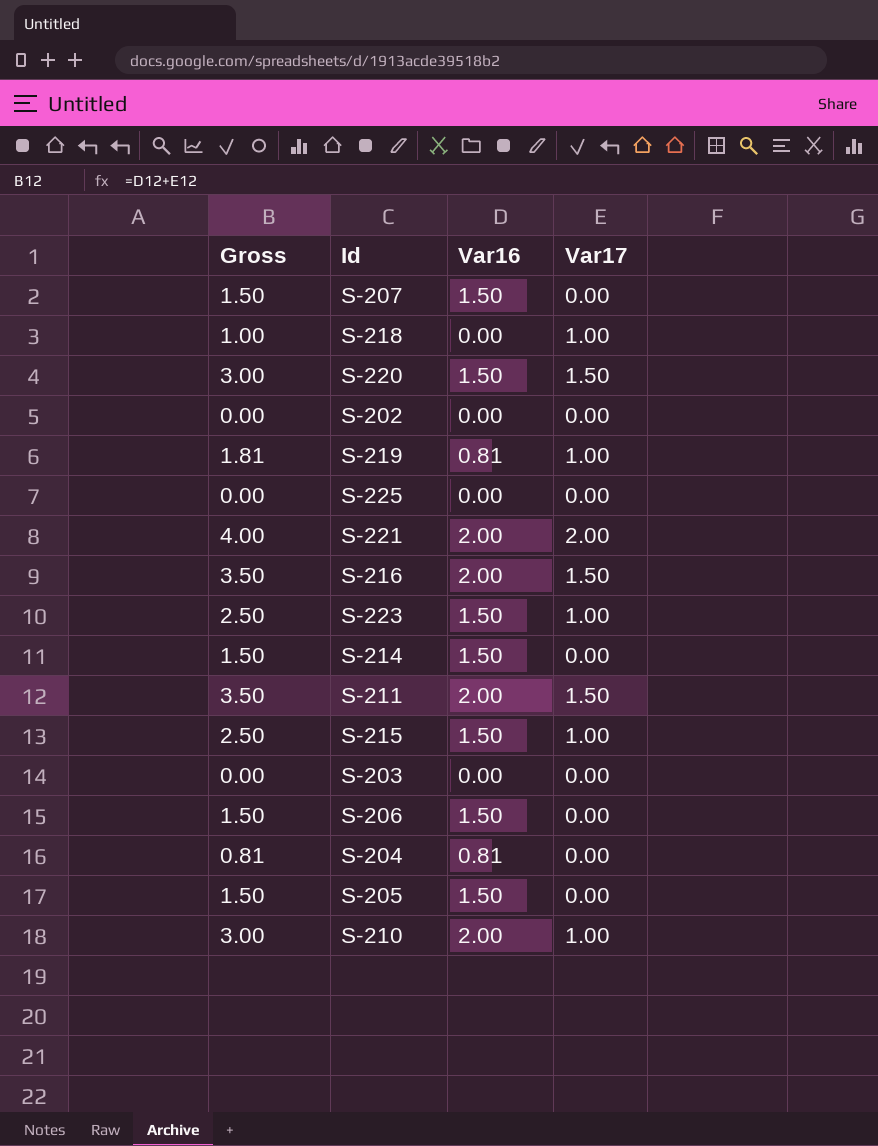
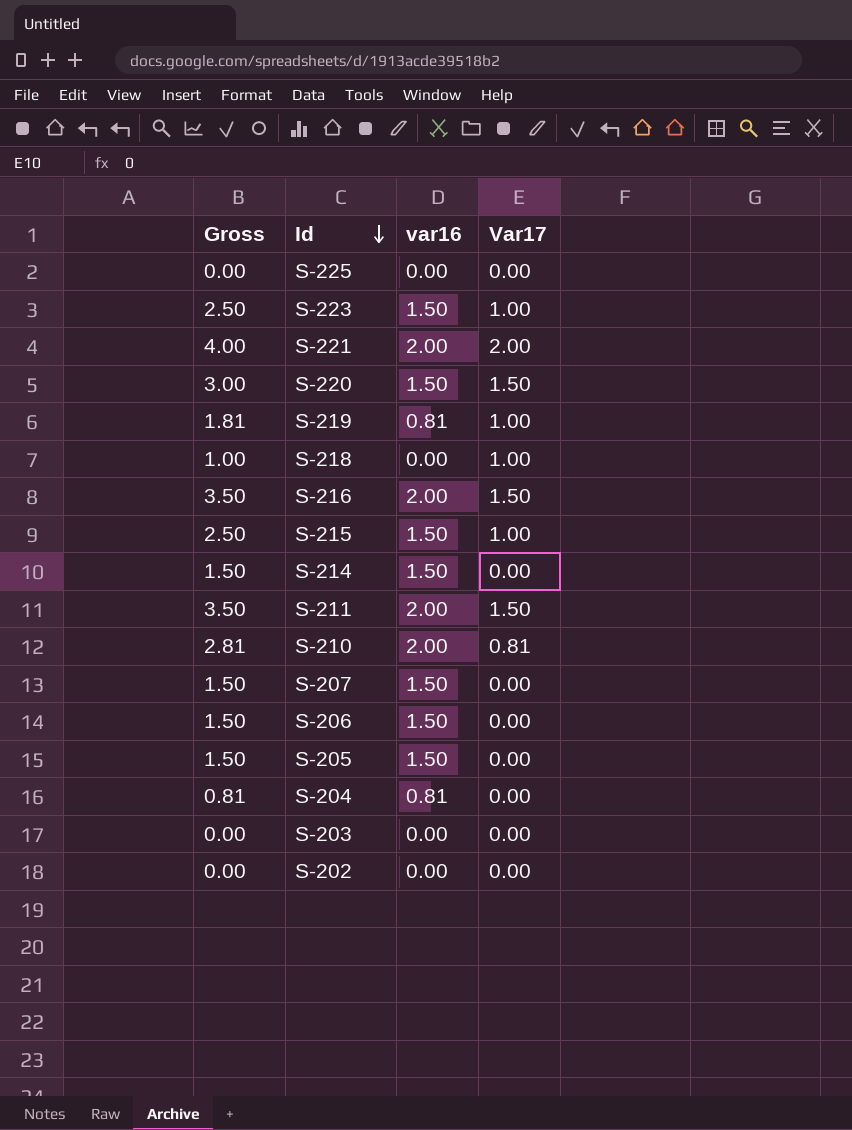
row order: none -> Id descending
column name: Var16 -> var16
S-210 | Gross: 3.00 -> 2.81
S-210 | Var17: 1.00 -> 0.81

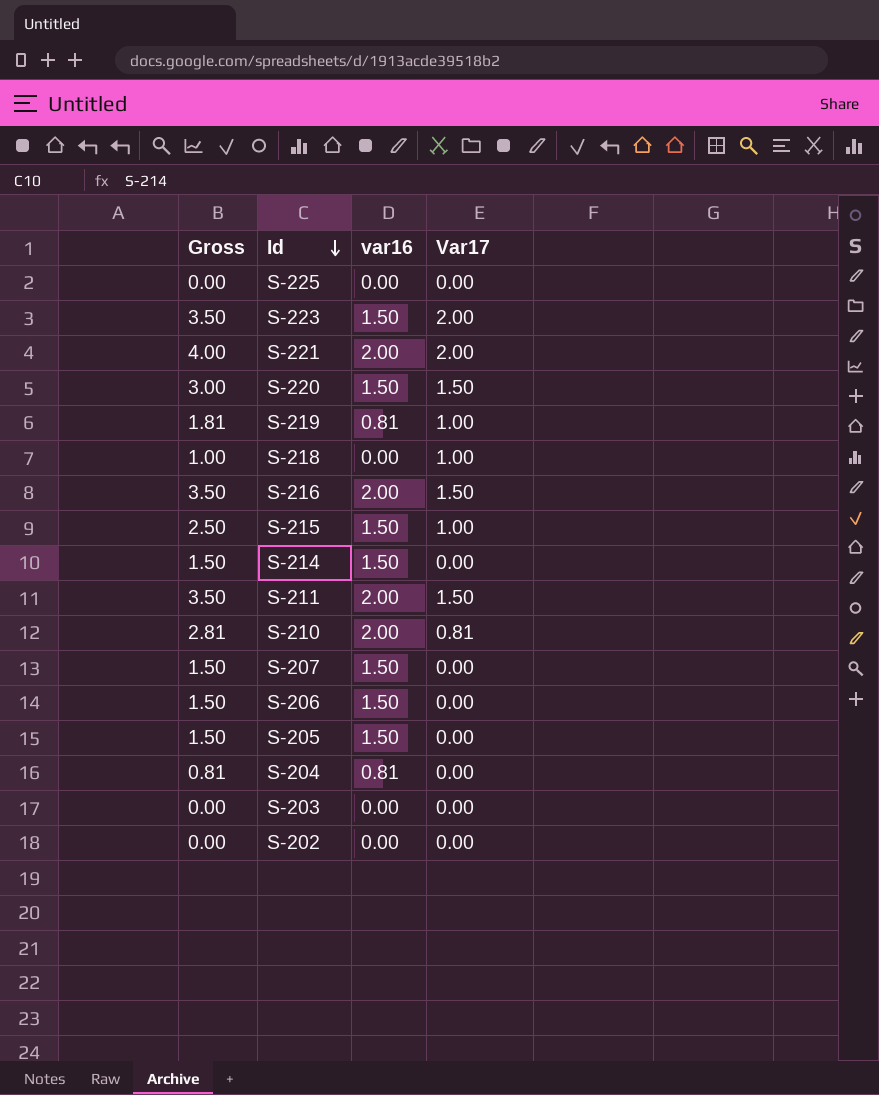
S-223 | Gross: 2.50 -> 3.50
S-223 | Var17: 1.00 -> 2.00

